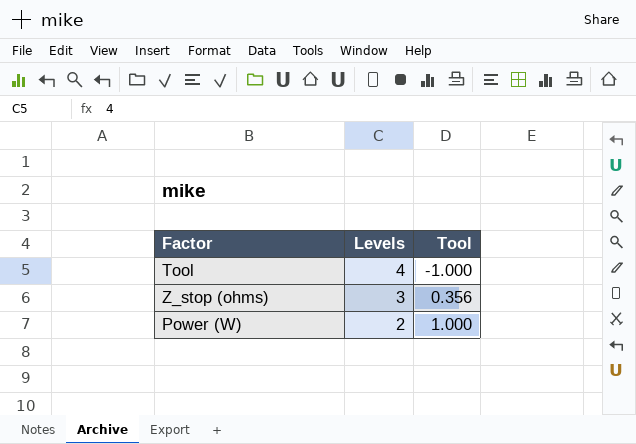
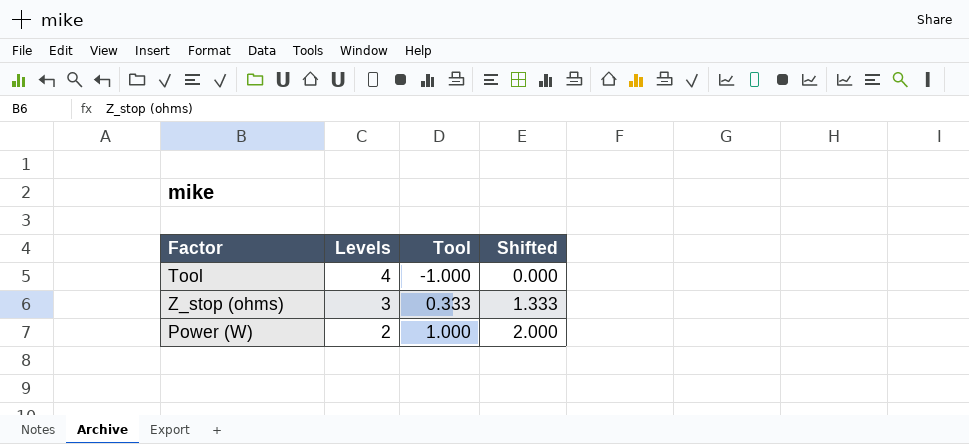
column Shifted | formula: none -> [Tool] + 1
Z_stop (ohms) | Tool: 0.356 -> 0.333

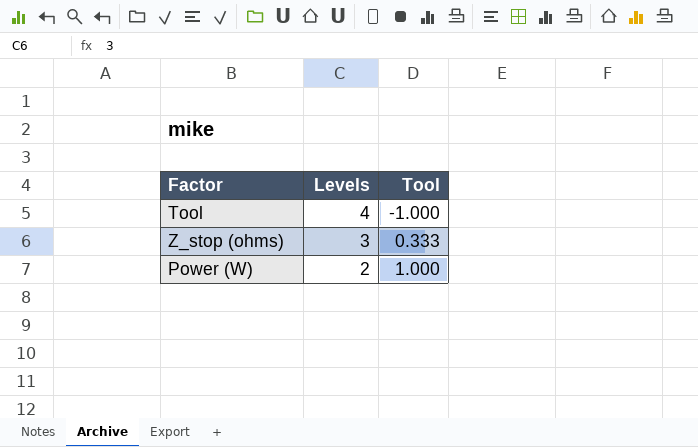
column Shifted | formula: [Tool] + 1 -> none

